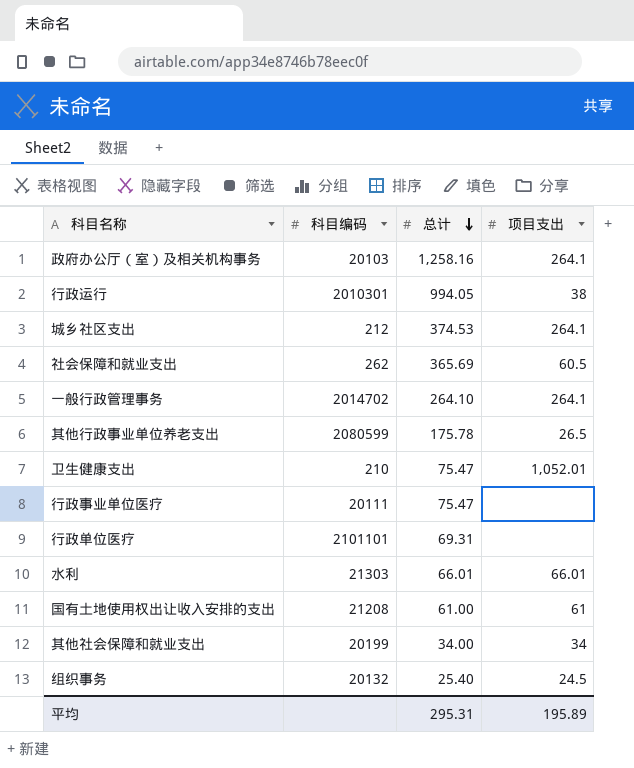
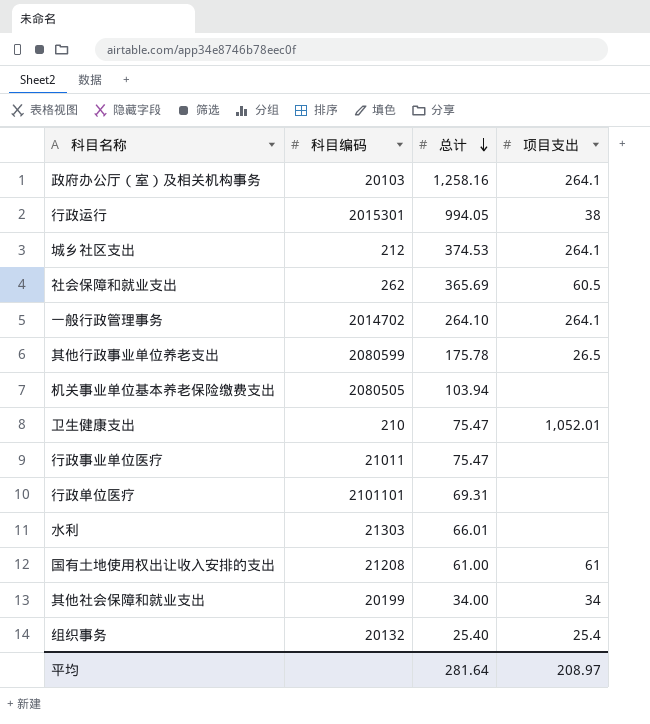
行政运行 | 科目编码: 2010301 -> 2015301
row 机关事业单位基本养老保险缴费支出: none -> 2080505 | 103.94 | none
行政事业单位医疗 | 科目编码: 20111 -> 21011
水利 | 项目支出: 66.01 -> none
组织事务 | 项目支出: 24.5 -> 25.4
平均 | 总计: 295.31 -> 281.64
平均 | 项目支出: 195.89 -> 208.97

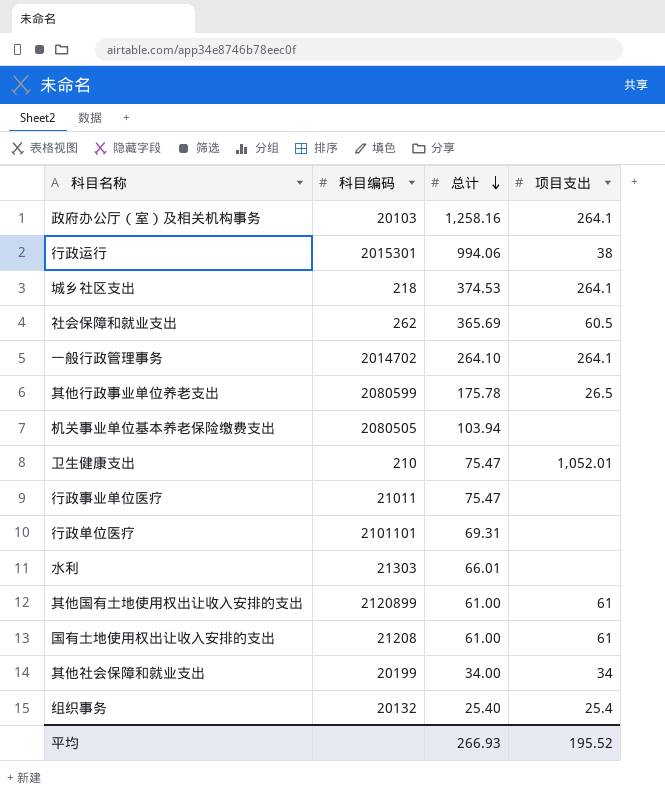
行政运行 | 总计: 994.05 -> 994.06
城乡社区支出 | 科目编码: 212 -> 218
row 其他国有土地使用权出让收入安排的支出: none -> 2120899 | 61.00 | 61
平均 | 总计: 281.64 -> 266.93
平均 | 项目支出: 208.97 -> 195.52

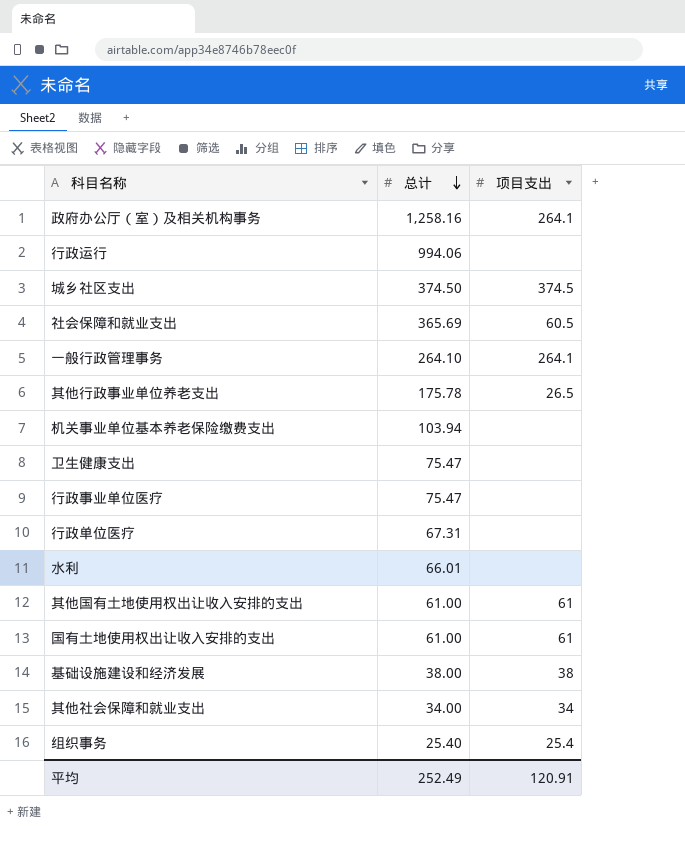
column 科目编码 | position: 2 -> none
行政运行 | 项目支出: 38 -> none
城乡社区支出 | 总计: 374.53 -> 374.50
城乡社区支出 | 项目支出: 264.1 -> 374.5
卫生健康支出 | 项目支出: 1,052.01 -> none
行政单位医疗 | 总计: 69.31 -> 67.31
row 基础设施建设和经济发展: none -> 38.00 | 38
平均 | 总计: 266.93 -> 252.49
平均 | 项目支出: 195.52 -> 120.91

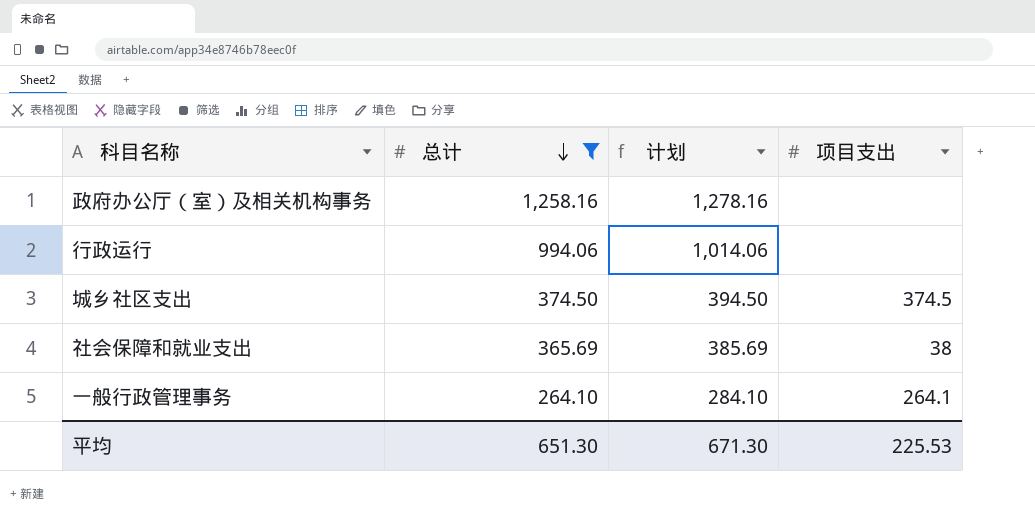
filter: none -> 总计 >= 264.10
column 计划 | formula: none -> [总计] + 20
政府办公厅（室）及相关机构事务 | 项目支出: 264.1 -> none
社会保障和就业支出 | 项目支出: 60.5 -> 38
平均 | 总计: 252.49 -> 651.30
平均 | 项目支出: 120.91 -> 225.53

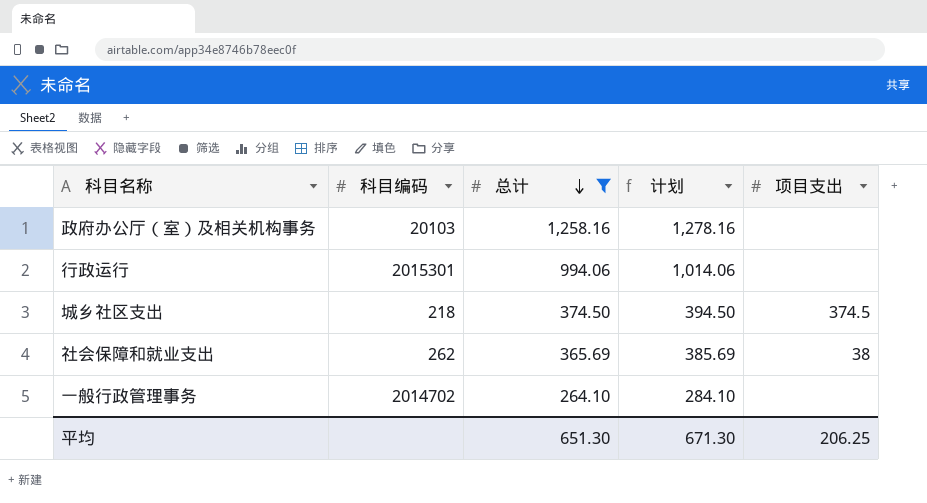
column 科目编码 | position: none -> 2
一般行政管理事务 | 项目支出: 264.1 -> none
平均 | 项目支出: 225.53 -> 206.25

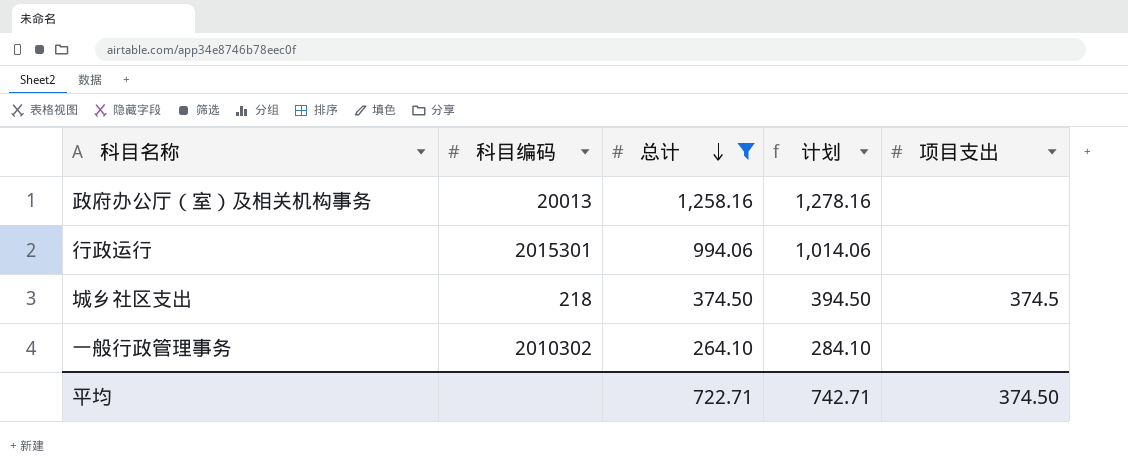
row 社会保障和就业支出: 262 | 365.69 | 385.69 | 38 -> none
政府办公厅（室）及相关机构事务 | 科目编码: 20103 -> 20013
一般行政管理事务 | 科目编码: 2014702 -> 2010302
平均 | 总计: 651.30 -> 722.71
平均 | 计划: 671.30 -> 742.71
平均 | 项目支出: 206.25 -> 374.50

